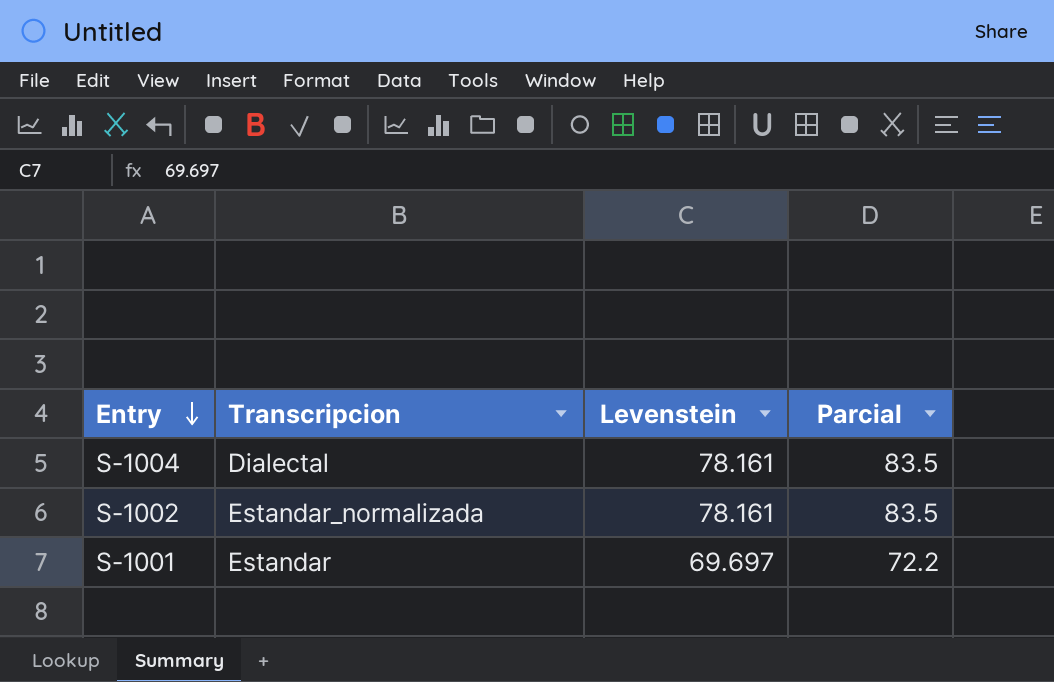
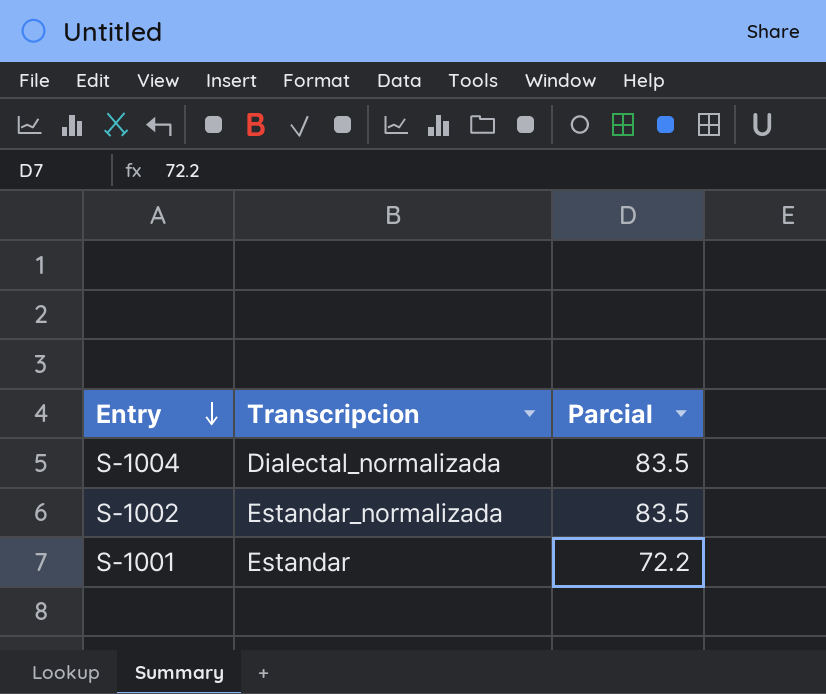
column Levenstein | position: 3 -> none
S-1004 | Transcripcion: Dialectal -> Dialectal_normalizada

